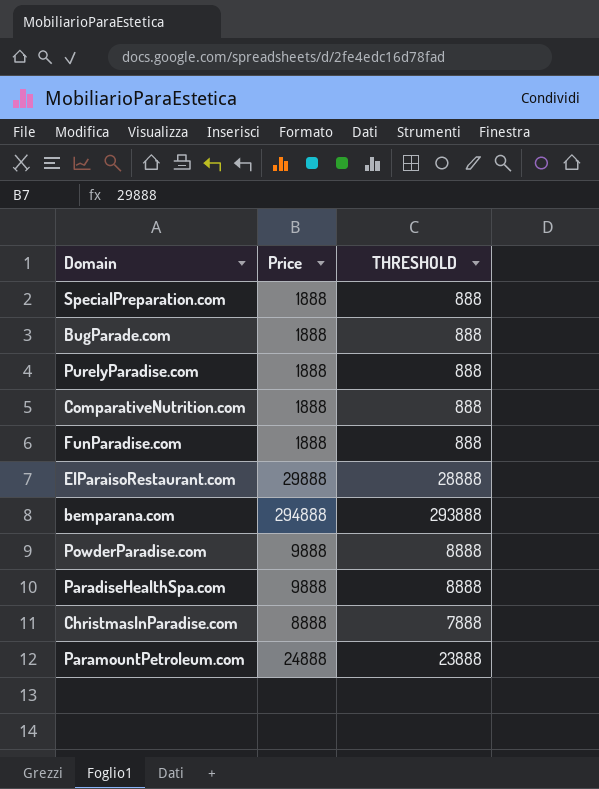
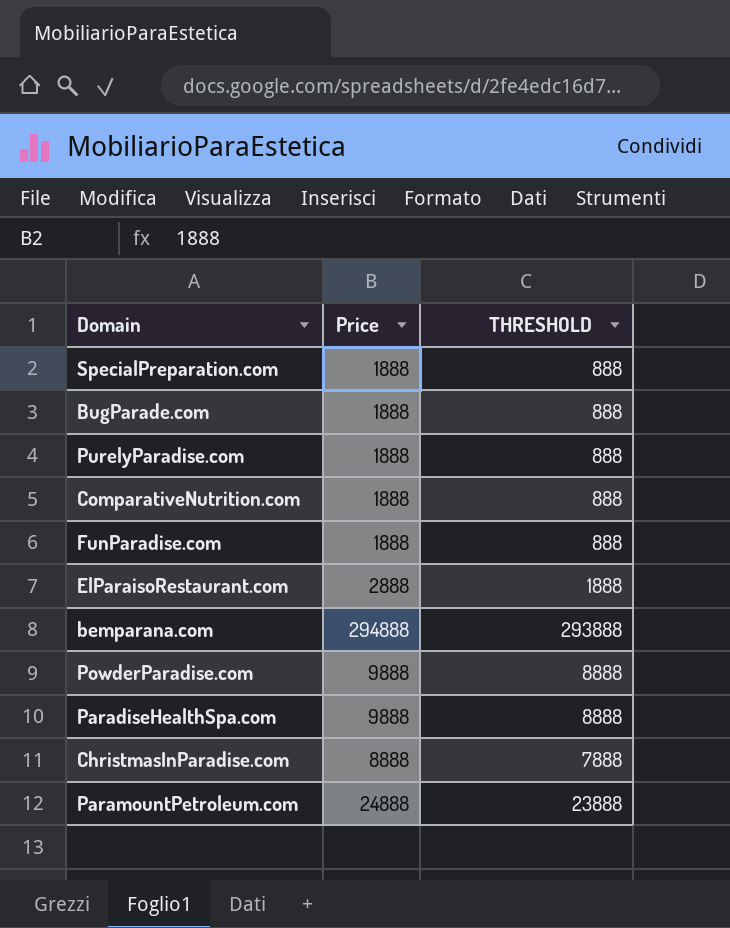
ElParaisoRestaurant.com | Price: 29888 -> 2888
ElParaisoRestaurant.com | THRESHOLD: 28888 -> 1888

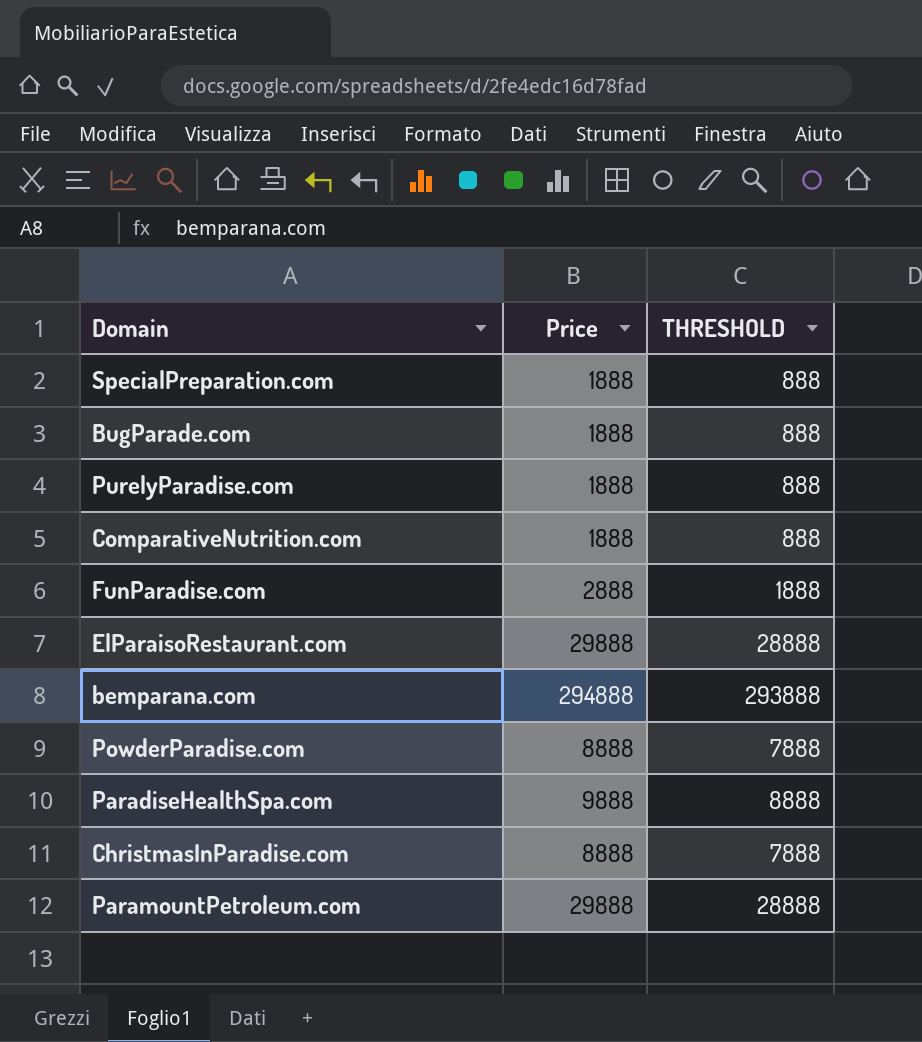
FunParadise.com | Price: 1888 -> 2888
FunParadise.com | THRESHOLD: 888 -> 1888
ElParaisoRestaurant.com | Price: 2888 -> 29888
ElParaisoRestaurant.com | THRESHOLD: 1888 -> 28888
PowderParadise.com | Price: 9888 -> 8888
PowderParadise.com | THRESHOLD: 8888 -> 7888
ParamountPetroleum.com | Price: 24888 -> 29888
ParamountPetroleum.com | THRESHOLD: 23888 -> 28888

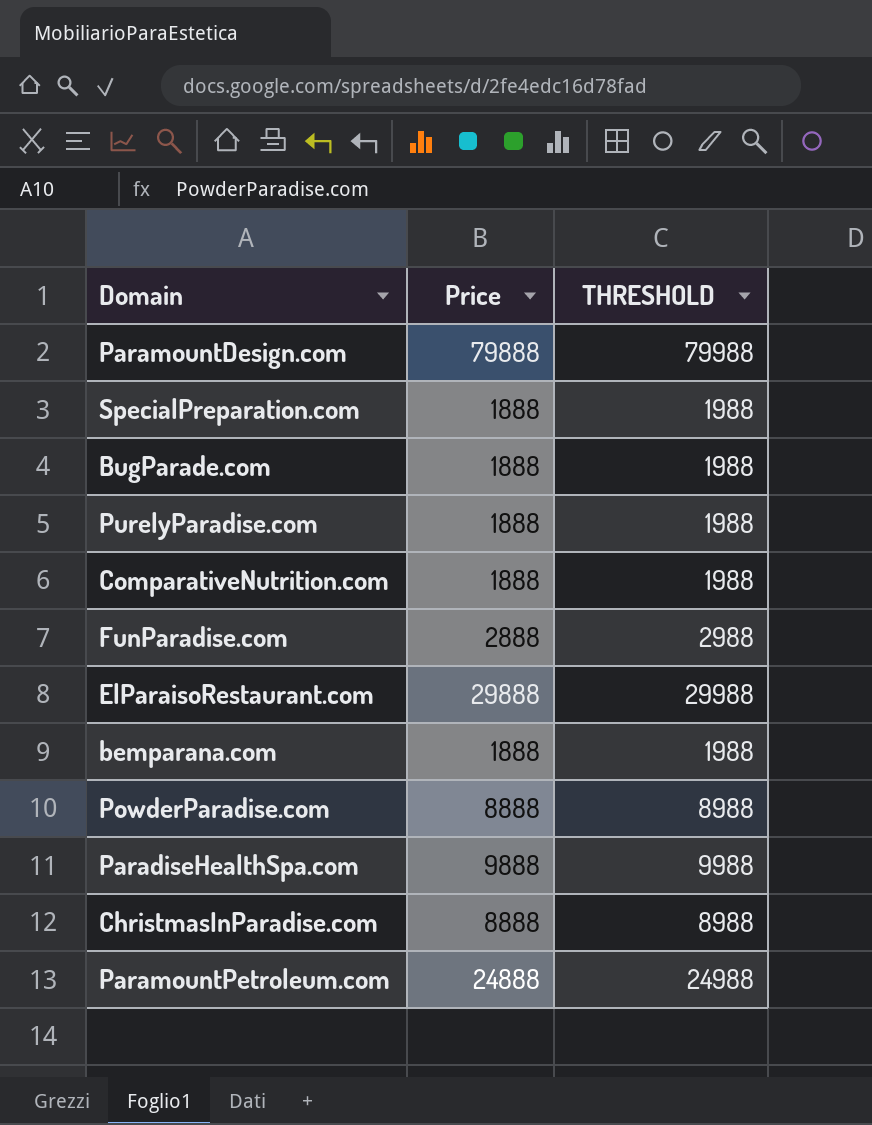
column THRESHOLD | formula: [Price] - 1000 -> [Price] + 100
row ParamountDesign.com: none -> 79888 | 79988
bemparana.com | Price: 294888 -> 1888
ParamountPetroleum.com | Price: 29888 -> 24888

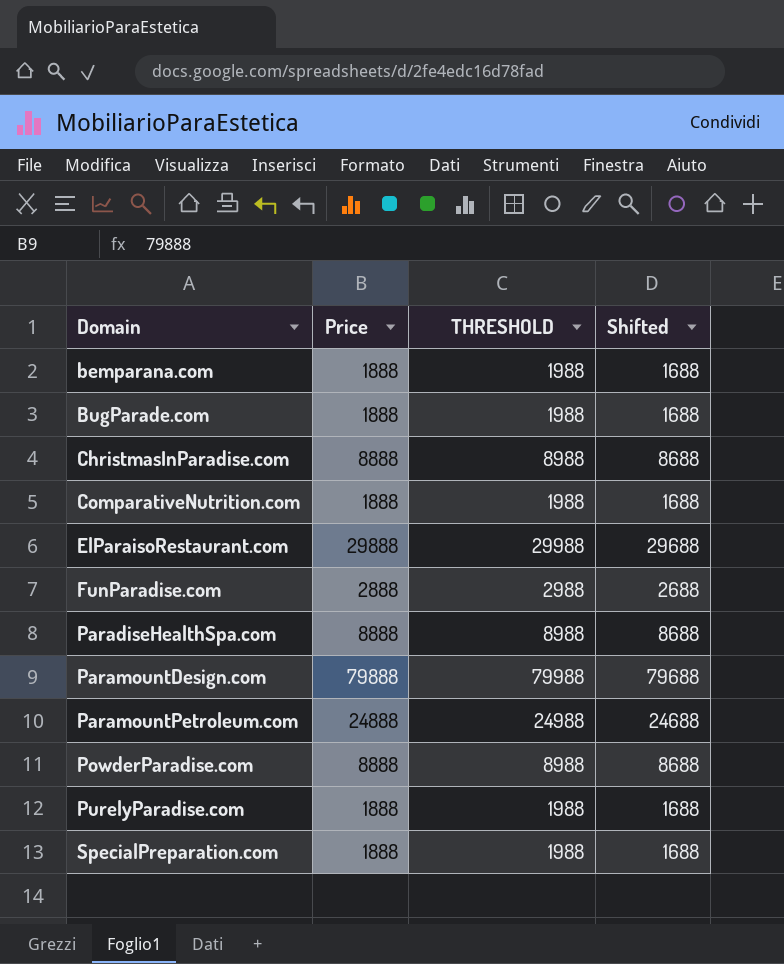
row order: none -> Domain ascending
column Shifted | formula: none -> [Price] - 200
ParadiseHealthSpa.com | Price: 9888 -> 8888
ParadiseHealthSpa.com | THRESHOLD: 9988 -> 8988

